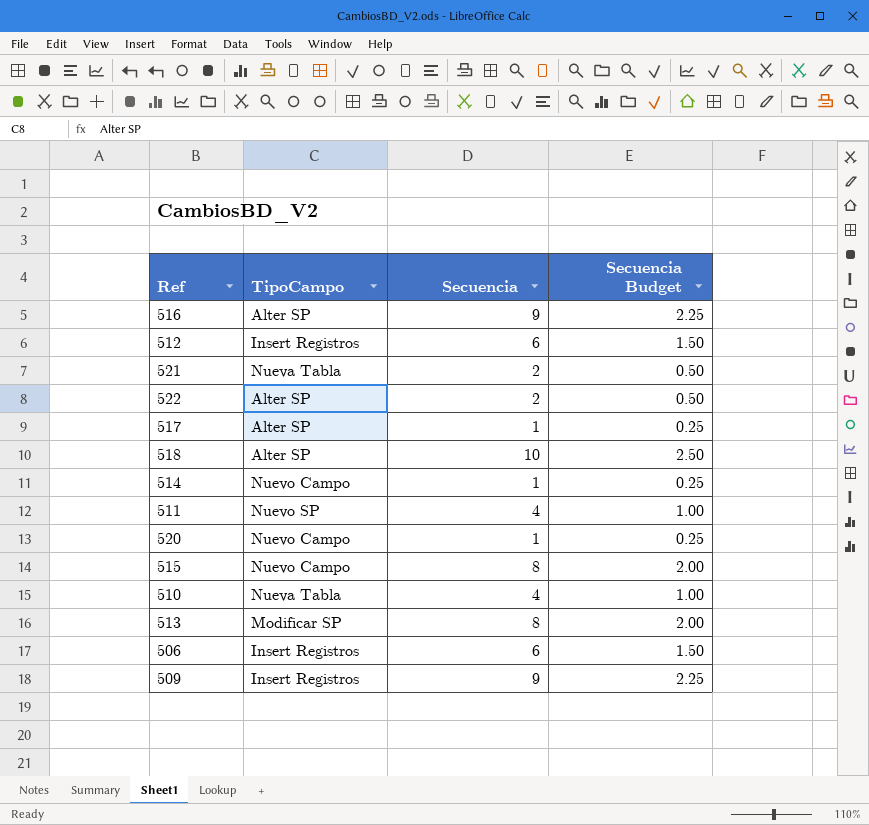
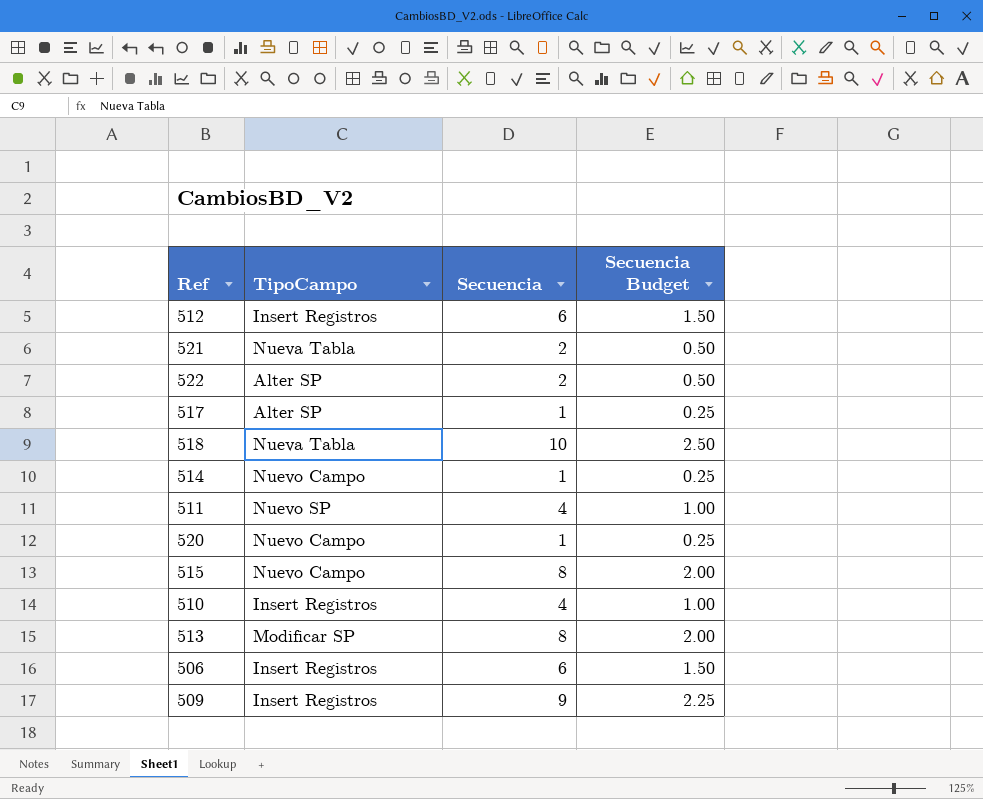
row 516: Alter SP | 9 | 2.25 -> none
518 | TipoCampo: Alter SP -> Nueva Tabla
510 | TipoCampo: Nueva Tabla -> Insert Registros

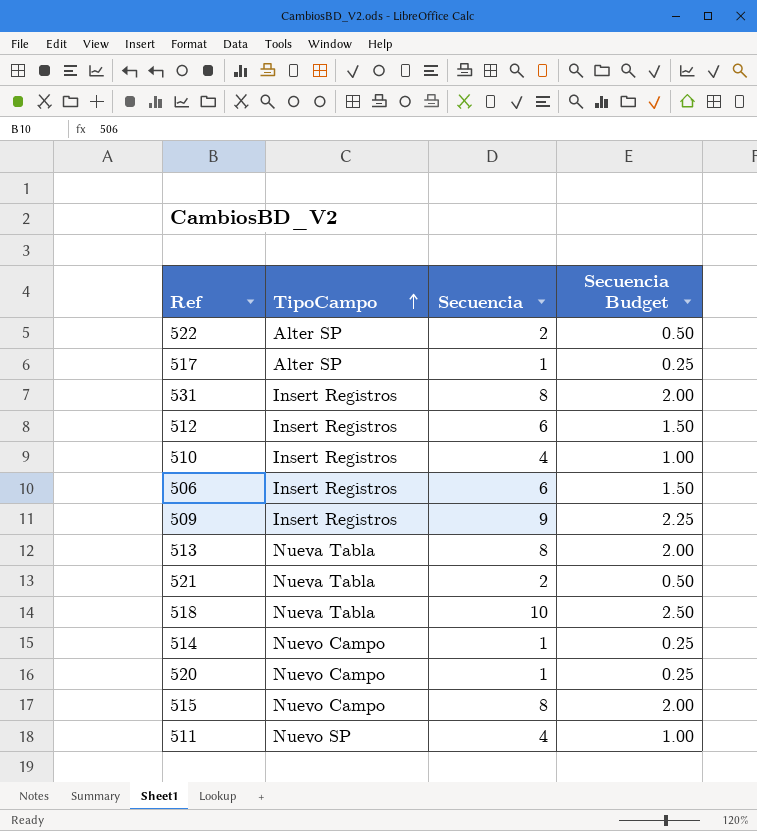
row order: none -> TipoCampo ascending
row 531: none -> Insert Registros | 8 | 2.00
513 | TipoCampo: Modificar SP -> Nueva Tabla

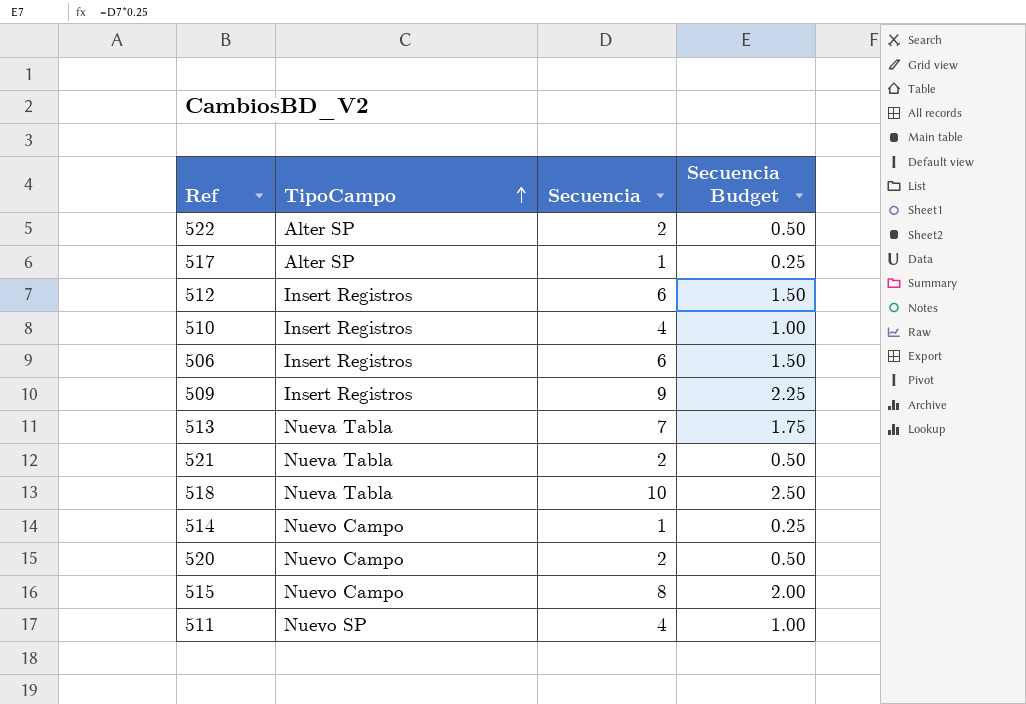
row 531: Insert Registros | 8 | 2.00 -> none
513 | Secuencia: 8 -> 7
513 | Secuencia Budget: 2.00 -> 1.75
520 | Secuencia: 1 -> 2
520 | Secuencia Budget: 0.25 -> 0.50

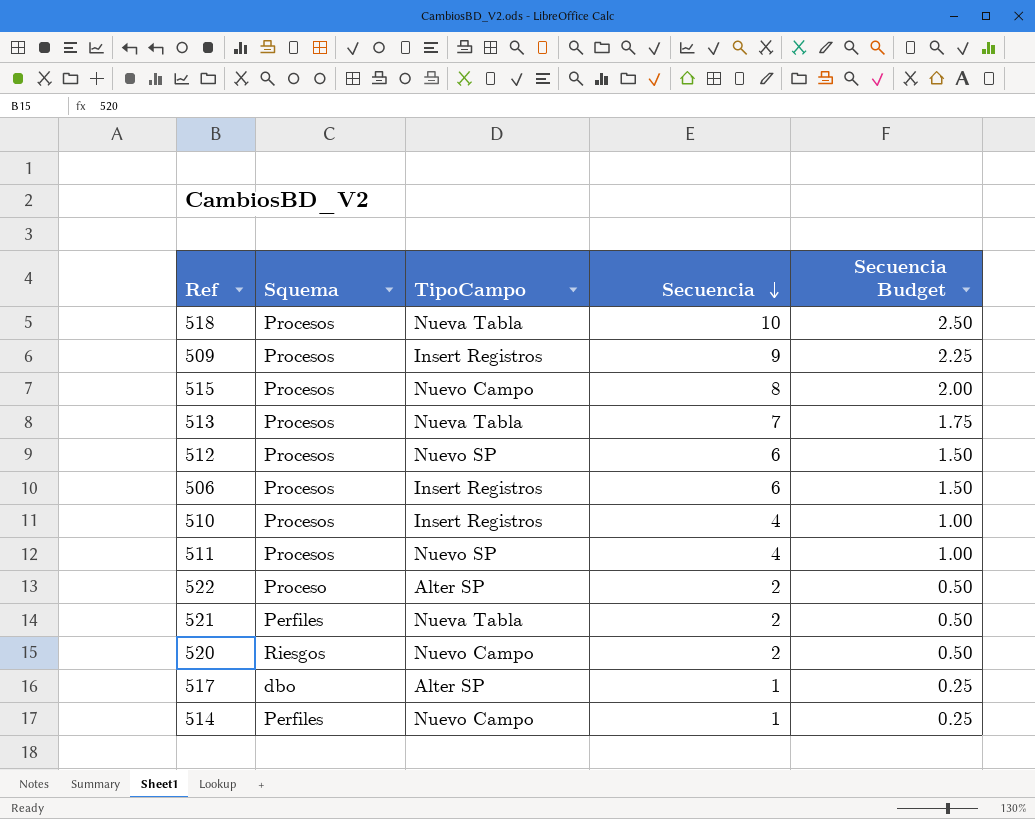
row order: TipoCampo ascending -> Secuencia descending
column Squema | position: none -> 2
512 | TipoCampo: Insert Registros -> Nuevo SP

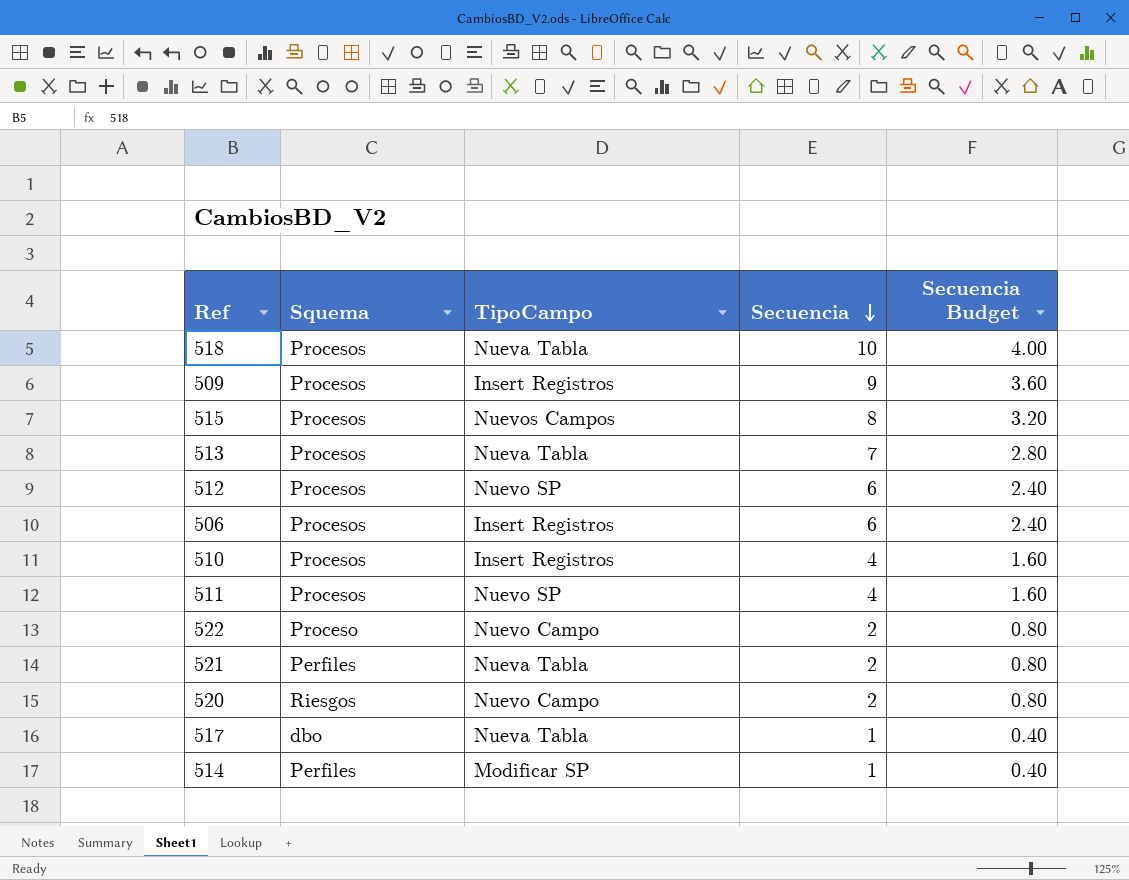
column Secuencia Budget | formula: [Secuencia] * 0.25 -> [Secuencia] * 0.4
515 | TipoCampo: Nuevo Campo -> Nuevos Campos
522 | TipoCampo: Alter SP -> Nuevo Campo
517 | TipoCampo: Alter SP -> Nueva Tabla
514 | TipoCampo: Nuevo Campo -> Modificar SP

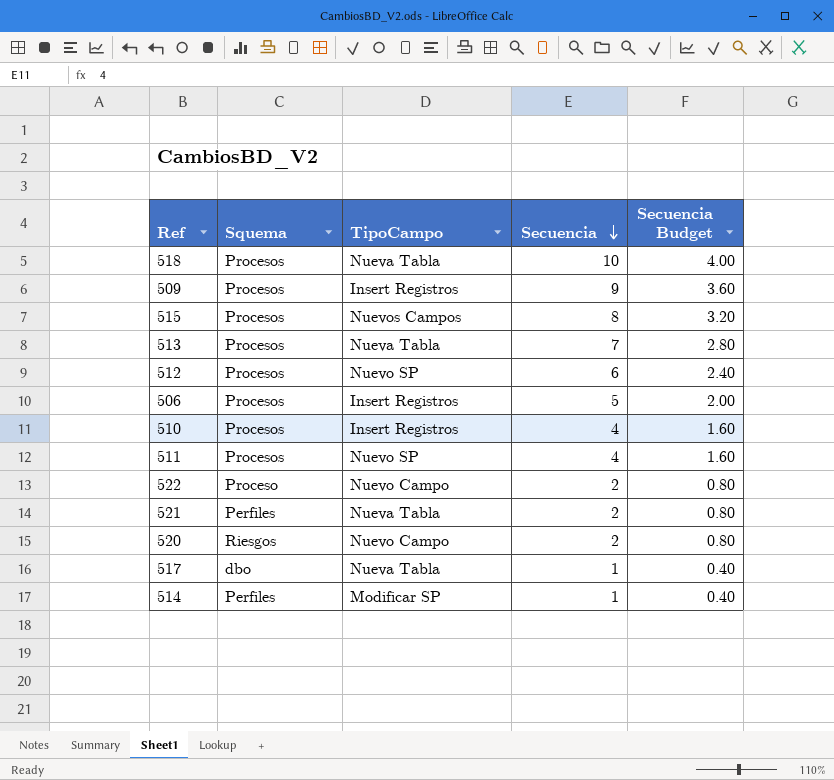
506 | Secuencia: 6 -> 5
506 | Secuencia Budget: 2.40 -> 2.00

